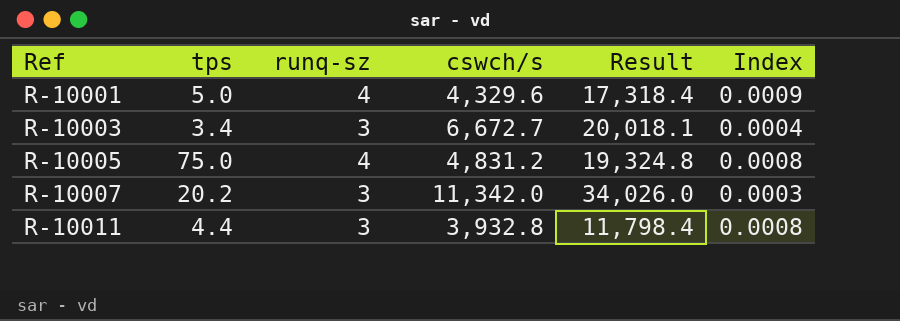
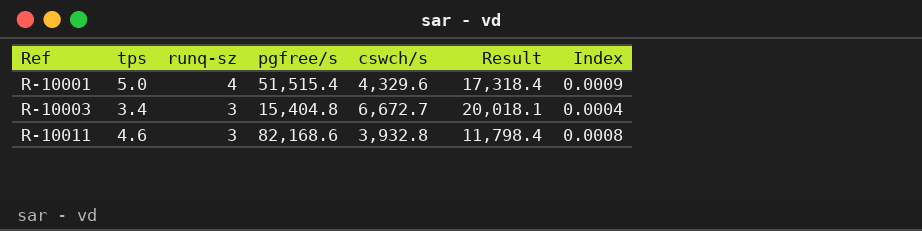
column pgfree/s | position: none -> 4
row R-10005: 75.0 | 4 | 4,831.2 | 19,324.8 | 0.0008 -> none
row R-10007: 20.2 | 3 | 11,342.0 | 34,026.0 | 0.0003 -> none
R-10011 | tps: 4.4 -> 4.6

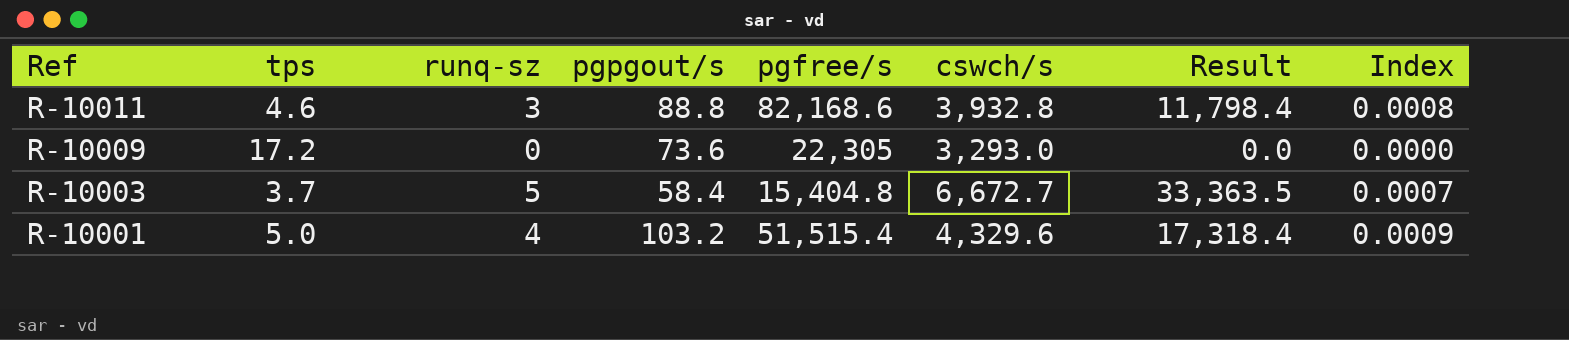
row order: Ref ascending -> Ref descending
column pgpgout/s | position: none -> 4
row R-10009: none -> 17.2 | 0 | 73.6 | 22,305 | 3,293.0 | 0.0 | 0.0000
R-10003 | tps: 3.4 -> 3.7
R-10003 | runq-sz: 3 -> 5
R-10003 | Result: 20,018.1 -> 33,363.5
R-10003 | Index: 0.0004 -> 0.0007

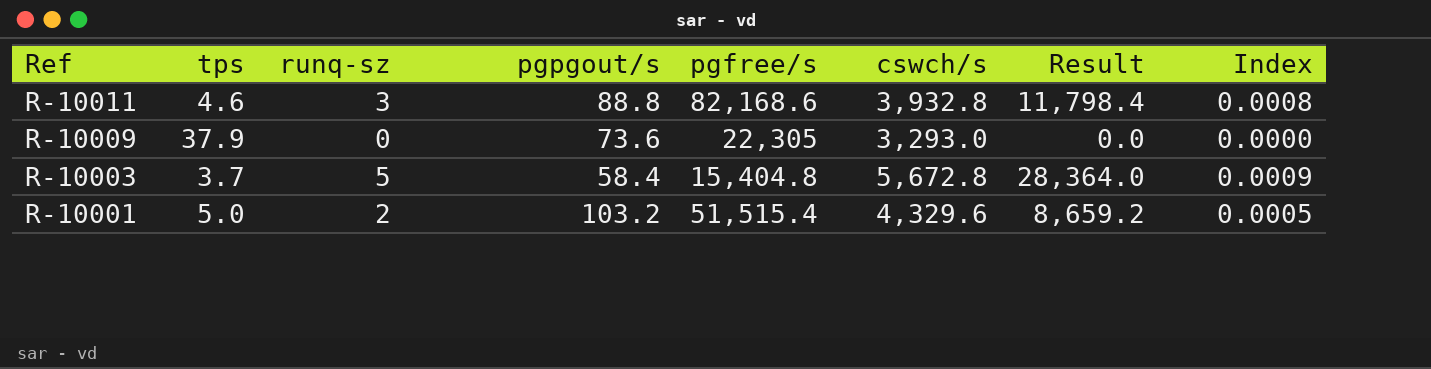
R-10009 | tps: 17.2 -> 37.9
R-10003 | cswch/s: 6,672.7 -> 5,672.8
R-10003 | Result: 33,363.5 -> 28,364.0
R-10003 | Index: 0.0007 -> 0.0009
R-10001 | runq-sz: 4 -> 2
R-10001 | Result: 17,318.4 -> 8,659.2
R-10001 | Index: 0.0009 -> 0.0005

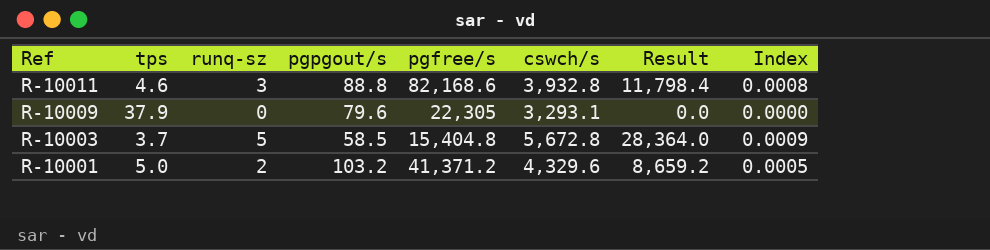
R-10009 | pgpgout/s: 73.6 -> 79.6
R-10009 | cswch/s: 3,293.0 -> 3,293.1
R-10003 | pgpgout/s: 58.4 -> 58.5
R-10001 | pgfree/s: 51,515.4 -> 41,371.2

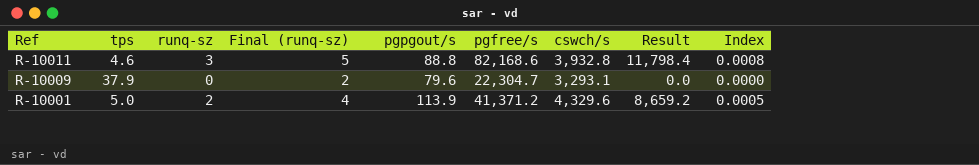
column Final (runq-sz) | formula: none -> [runq-sz] + 2
row R-10003: 3.7 | 5 | 58.5 | 15,404.8 | 5,672.8 | 28,364.0 | 0.0009 -> none
R-10009 | pgfree/s: 22,305 -> 22,304.7
R-10001 | pgpgout/s: 103.2 -> 113.9

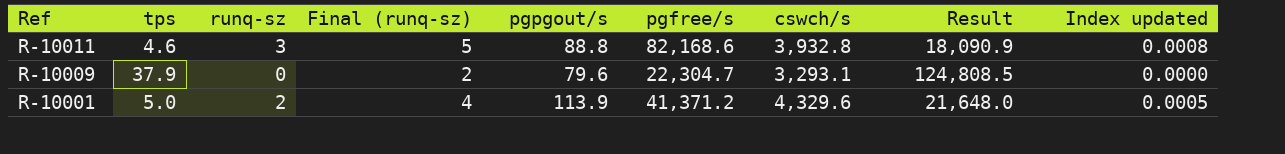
column Result | formula: [runq-sz] * [cswch/s] -> [tps] * [cswch/s]
column name: Index -> Index updated

